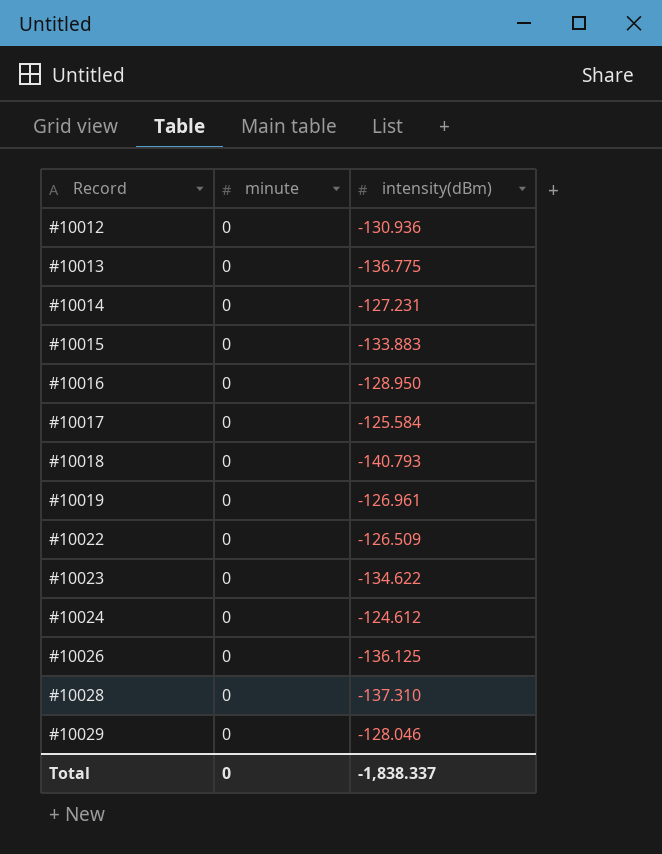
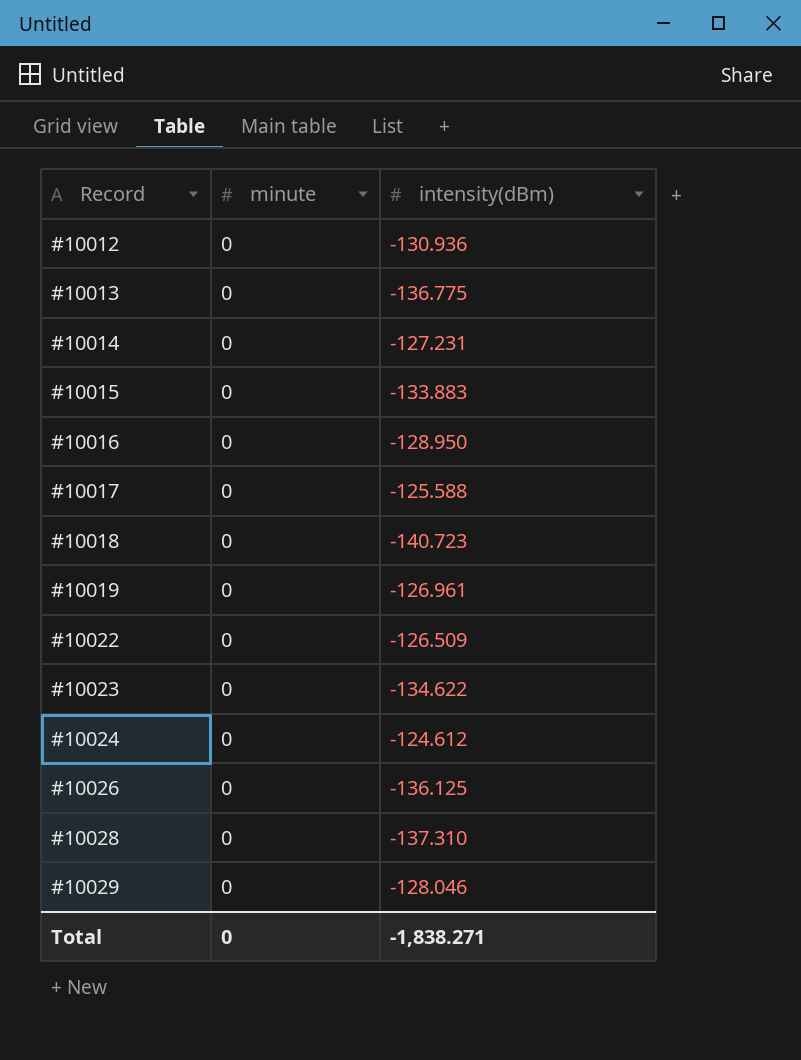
#10017 | intensity(dBm): -125.584 -> -125.588
#10018 | intensity(dBm): -140.793 -> -140.723
Total | intensity(dBm): -1,838.337 -> -1,838.271

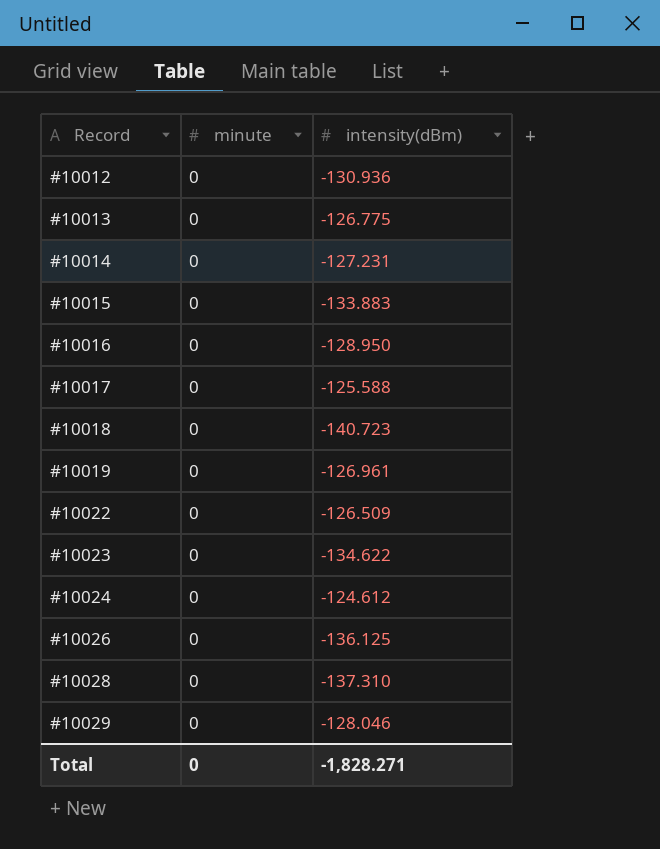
#10013 | intensity(dBm): -136.775 -> -126.775
Total | intensity(dBm): -1,838.271 -> -1,828.271

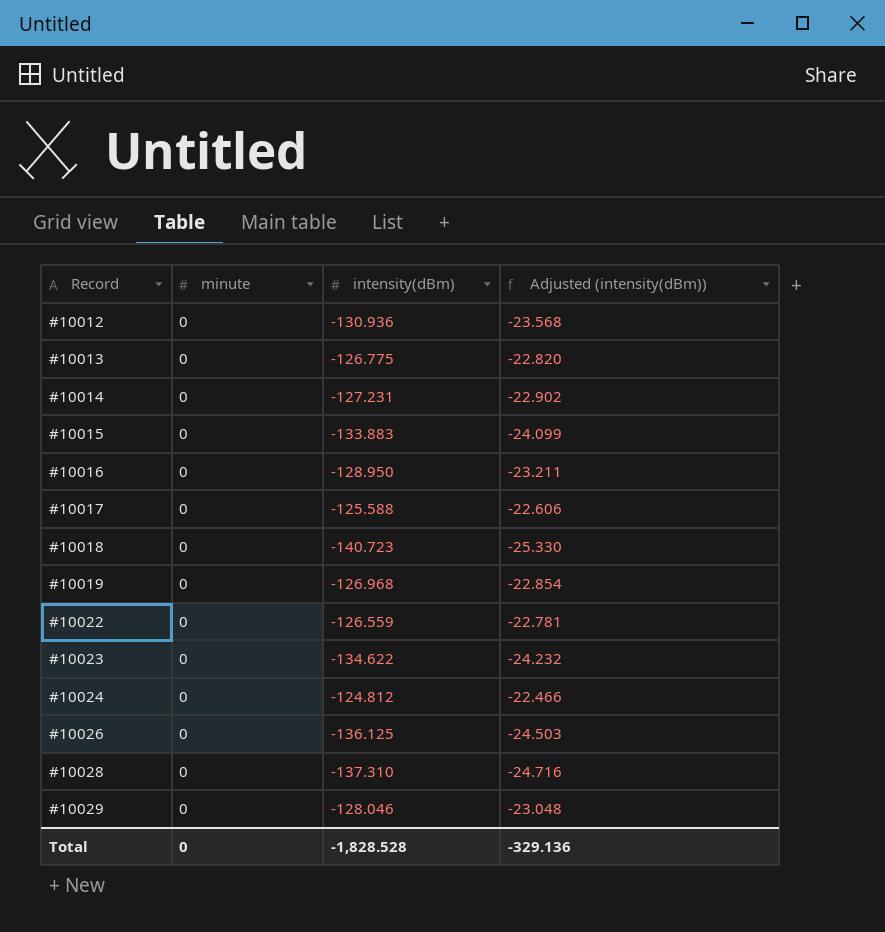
column Adjusted (intensity(dBm)) | formula: none -> [intensity(dBm)] * 0.18
#10019 | intensity(dBm): -126.961 -> -126.968
#10022 | intensity(dBm): -126.509 -> -126.559
#10024 | intensity(dBm): -124.612 -> -124.812
Total | intensity(dBm): -1,828.271 -> -1,828.528

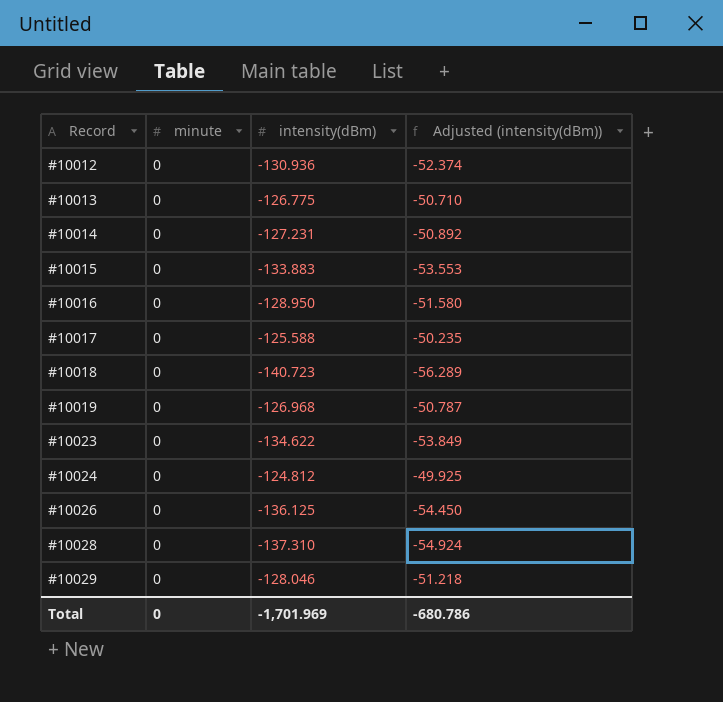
column Adjusted (intensity(dBm)) | formula: [intensity(dBm)] * 0.18 -> [intensity(dBm)] * 0.4
row #10022: 0 | -126.559 | -22.781 -> none
Total | intensity(dBm): -1,828.528 -> -1,701.969
Total | Adjusted (intensity(dBm)): -329.136 -> -680.786

